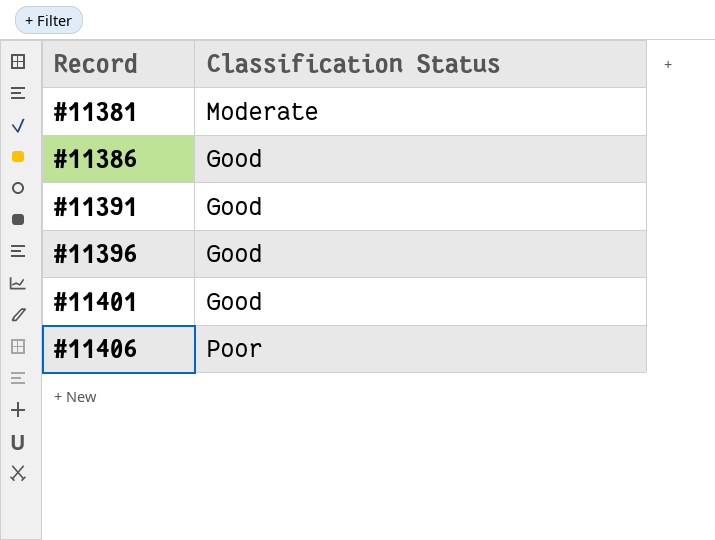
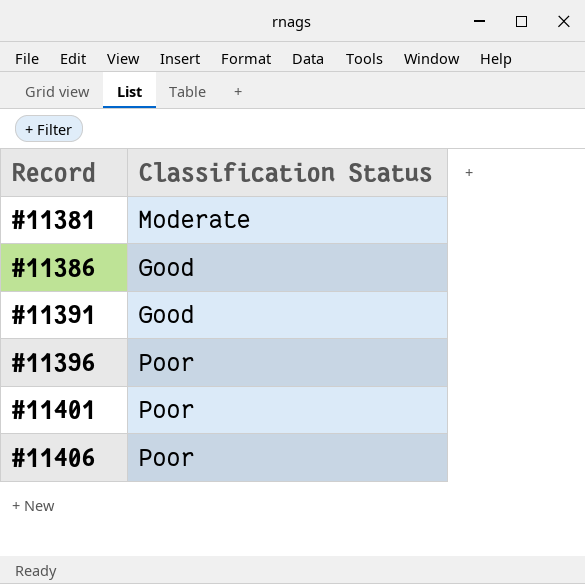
#11396 | Classification Status: Good -> Poor
#11401 | Classification Status: Good -> Poor

